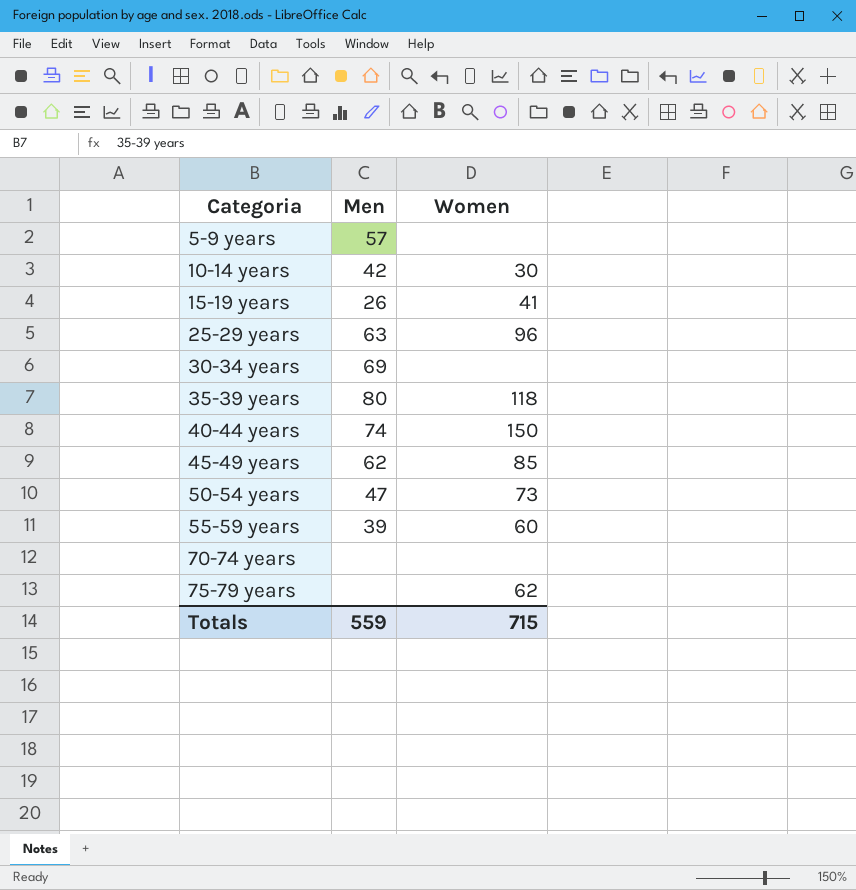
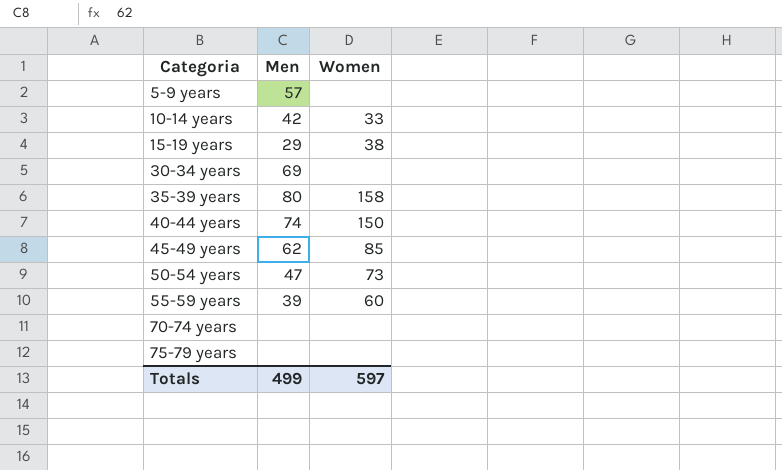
row 25-29 years: 63 | 96 -> none
10-14 years | Women: 30 -> 33
15-19 years | Men: 26 -> 29
15-19 years | Women: 41 -> 38
35-39 years | Women: 118 -> 158
75-79 years | Women: 62 -> none
Totals | Men: 559 -> 499
Totals | Women: 715 -> 597

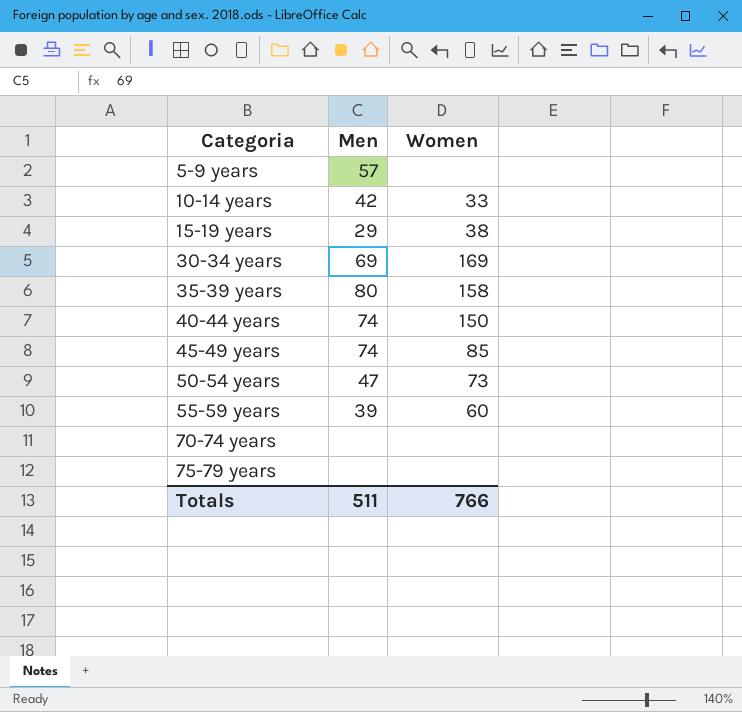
30-34 years | Women: none -> 169
45-49 years | Men: 62 -> 74
Totals | Men: 499 -> 511
Totals | Women: 597 -> 766

